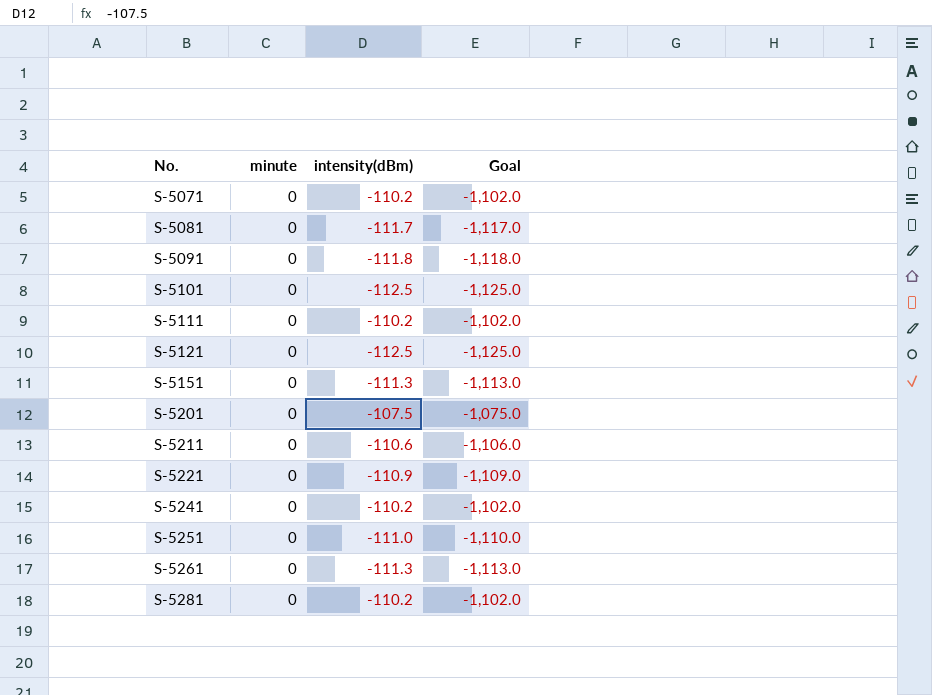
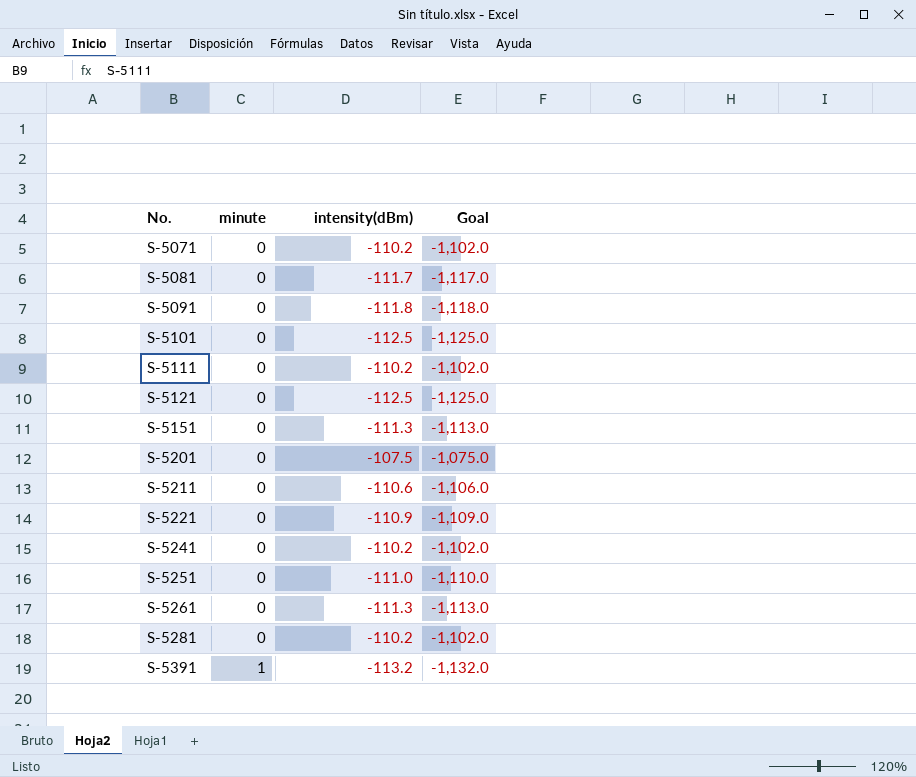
row S-5391: none -> 1 | -113.2 | -1,132.0

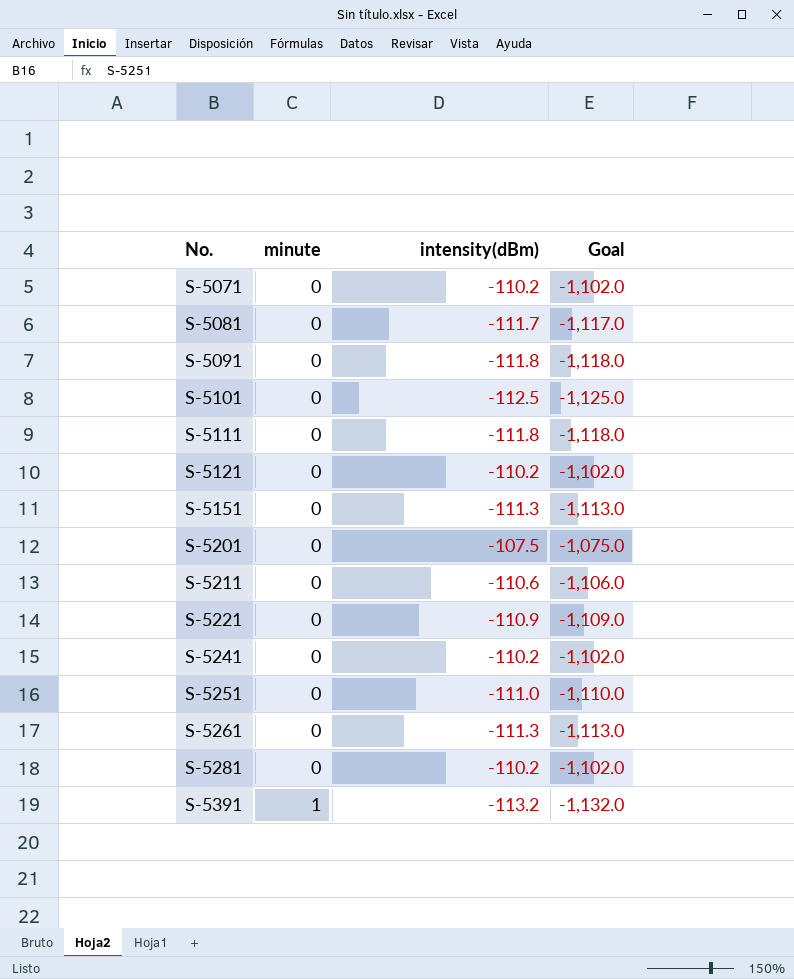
S-5111 | intensity(dBm): -110.2 -> -111.8
S-5111 | Goal: -1,102.0 -> -1,118.0
S-5121 | intensity(dBm): -112.5 -> -110.2
S-5121 | Goal: -1,125.0 -> -1,102.0

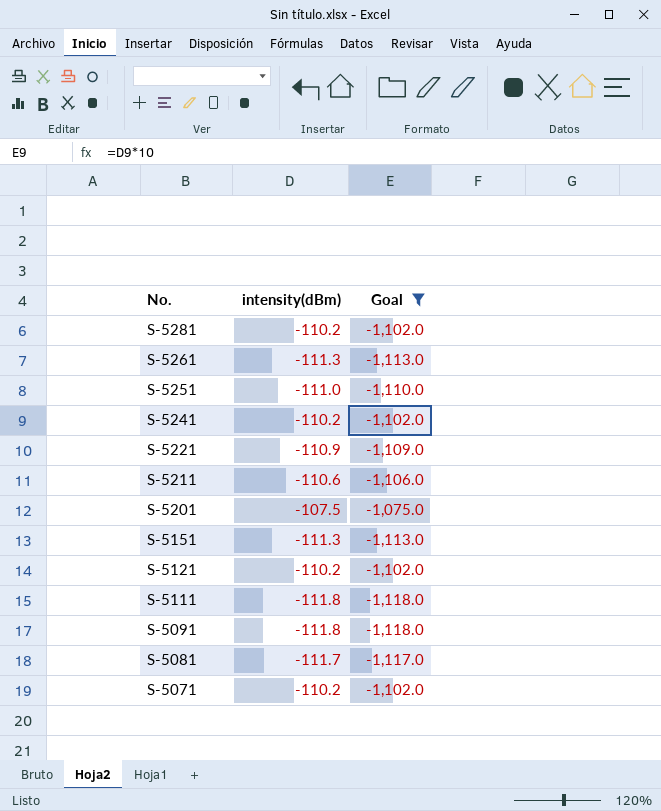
filter: none -> Goal >= -1,118.0
row order: No. ascending -> No. descending
column minute | position: 2 -> none

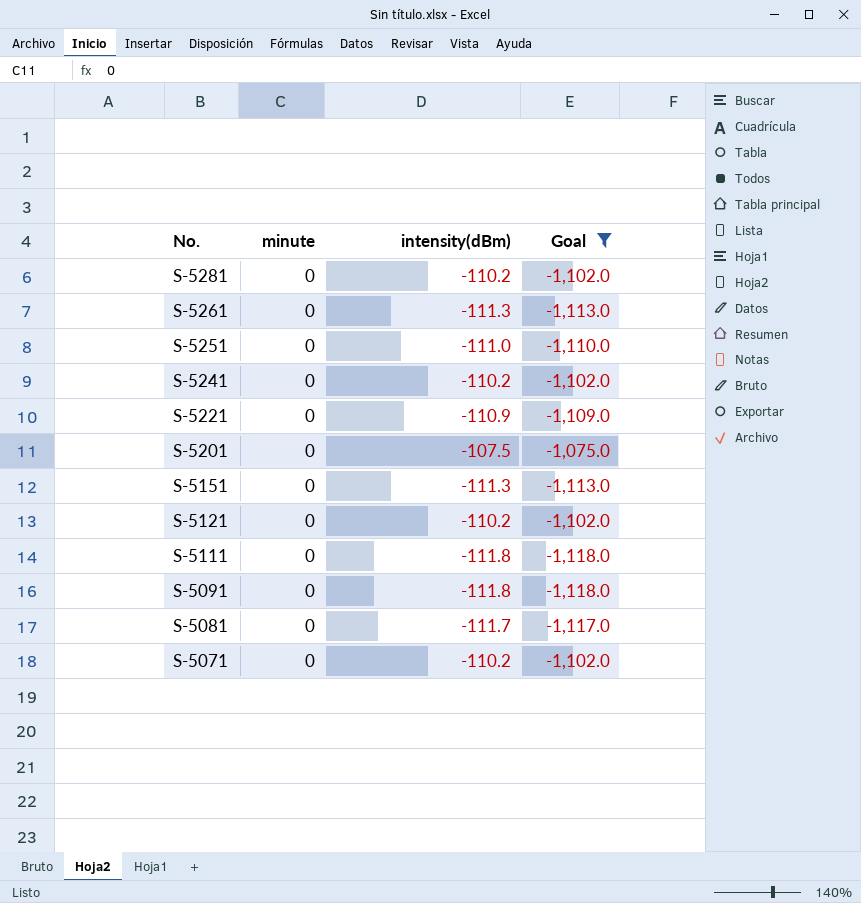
column minute | position: none -> 2
row S-5211: -110.6 | -1,106.0 -> none

